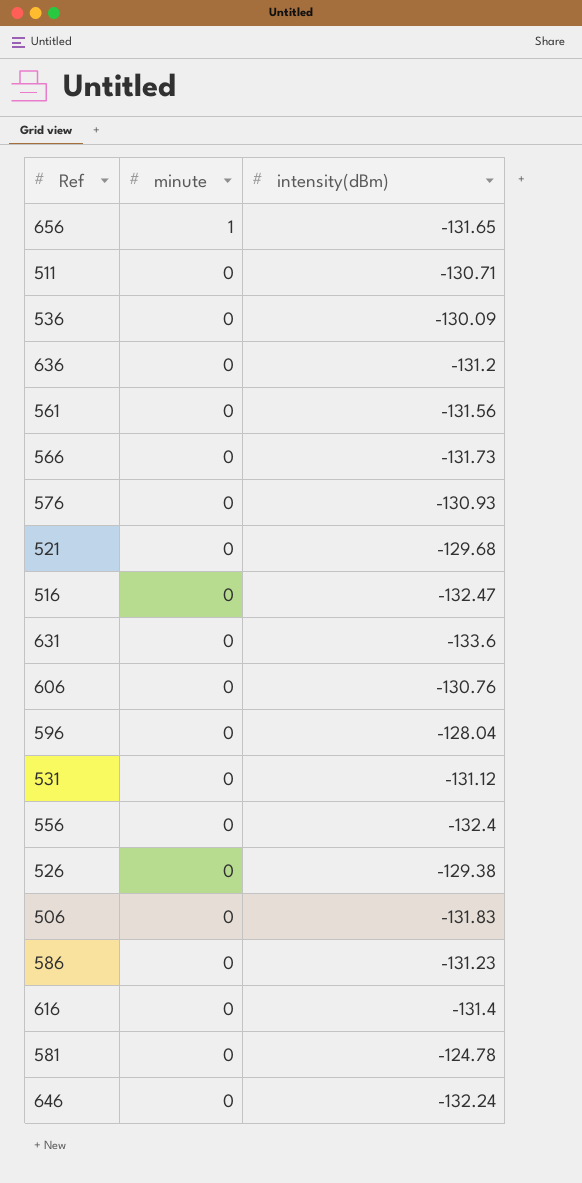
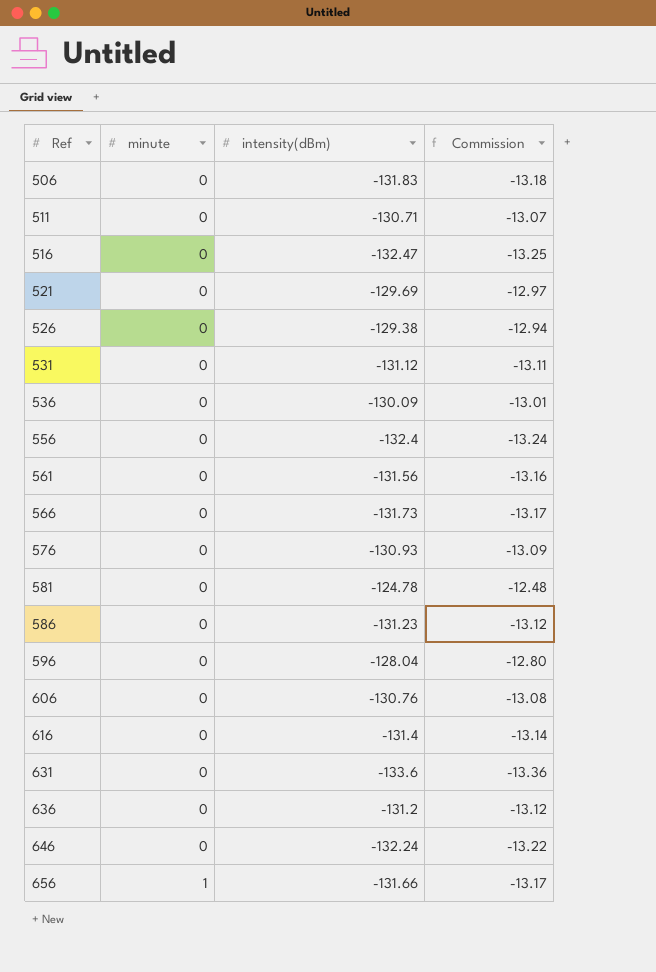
row order: minute descending -> Ref ascending
column Commission | formula: none -> [intensity(dBm)] * 0.1
521 | intensity(dBm): -129.68 -> -129.69
656 | intensity(dBm): -131.65 -> -131.66

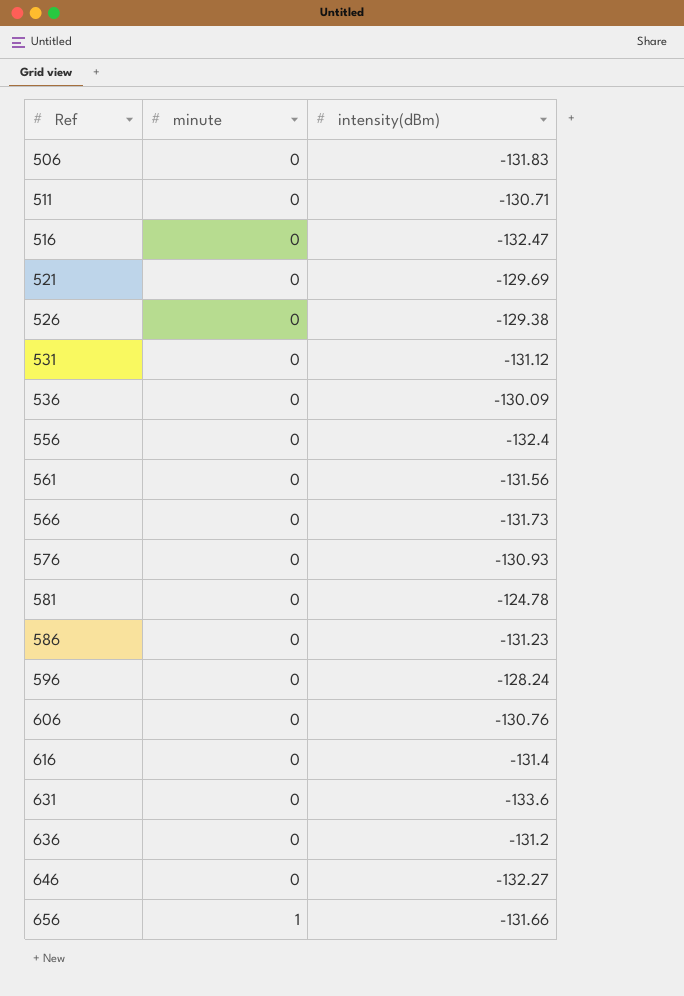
column Commission | formula: [intensity(dBm)] * 0.1 -> none
596 | intensity(dBm): -128.04 -> -128.24
646 | intensity(dBm): -132.24 -> -132.27

